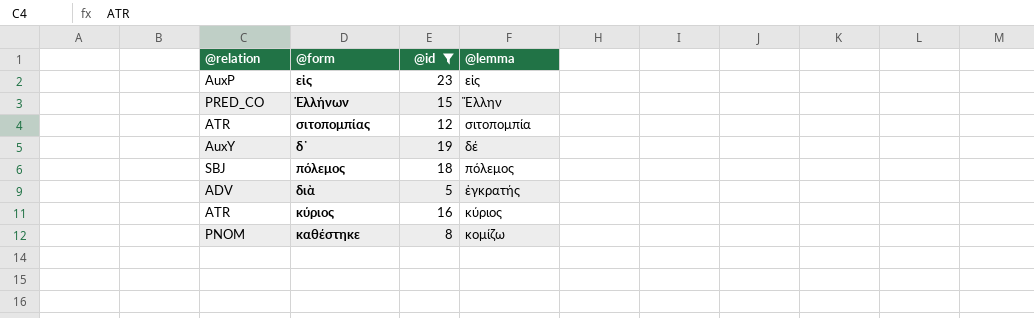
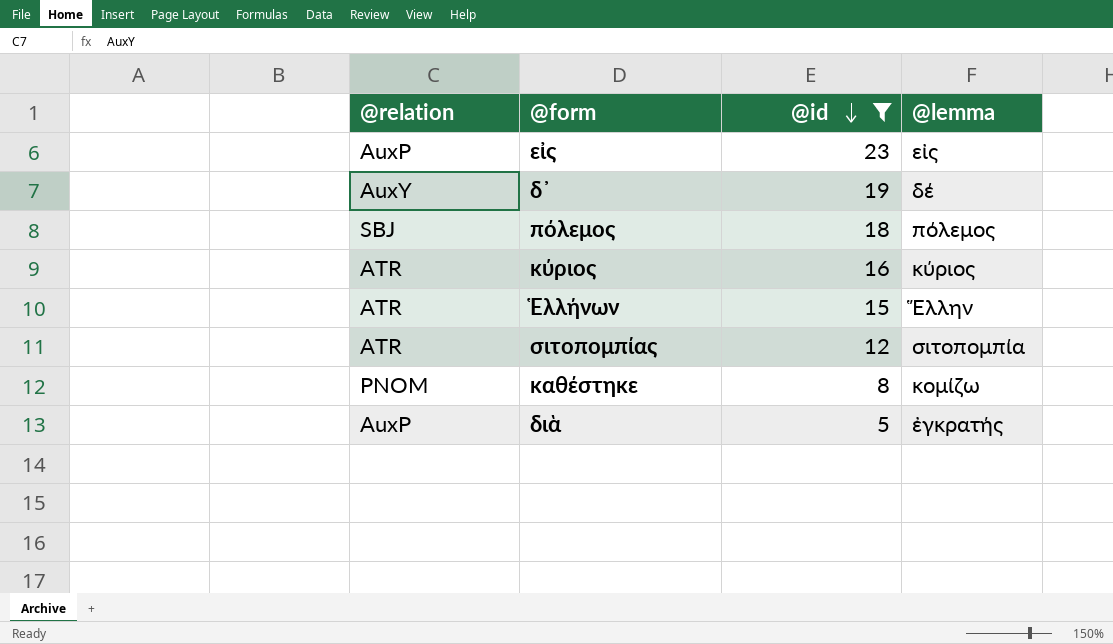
row order: none -> @id descending
Ἑλλήνων | @relation: PRED_CO -> ATR
διὰ | @relation: ADV -> AuxP

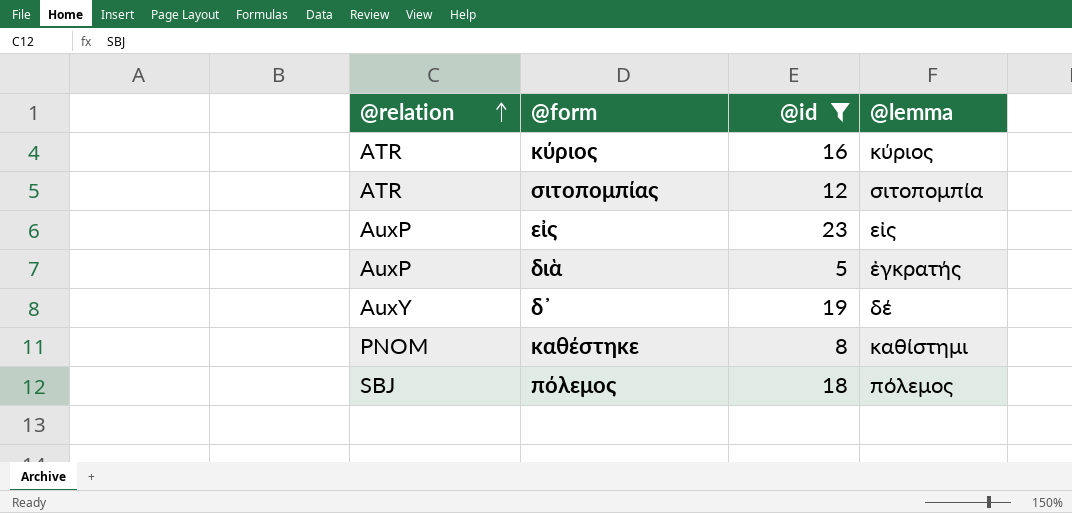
row order: @id descending -> @relation ascending
row Ἑλλήνων: ATR | 15 | Ἕλλην -> none
καθέστηκε | @lemma: κομίζω -> καθίστημι

